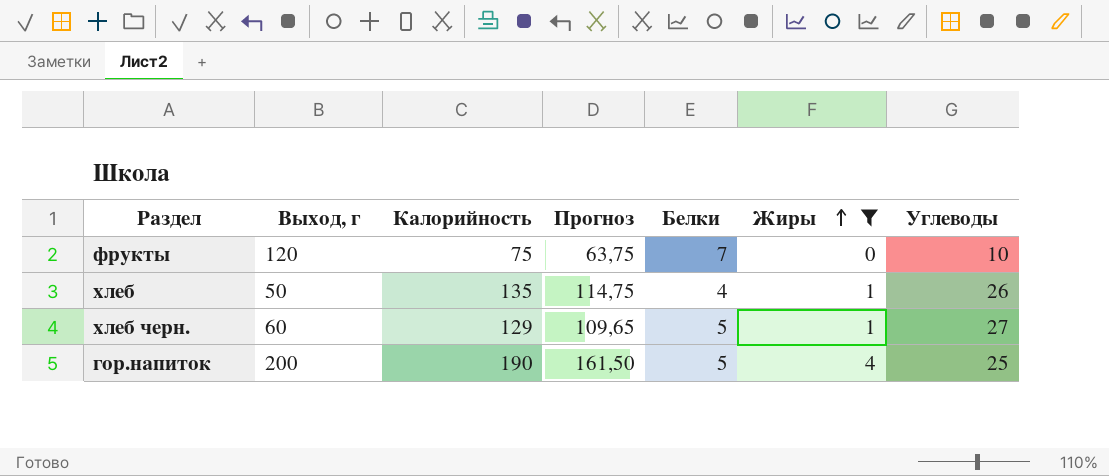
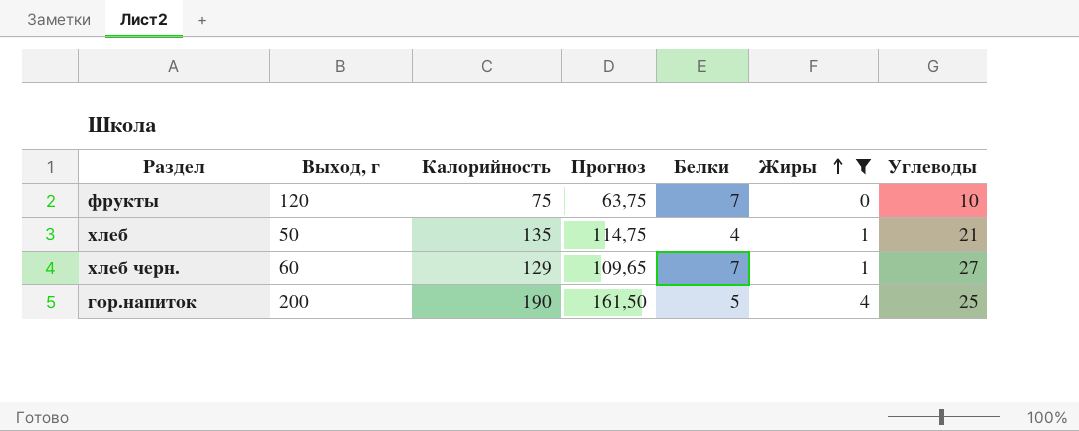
хлеб | Углеводы: 26 -> 21
хлеб черн. | Белки: 5 -> 7

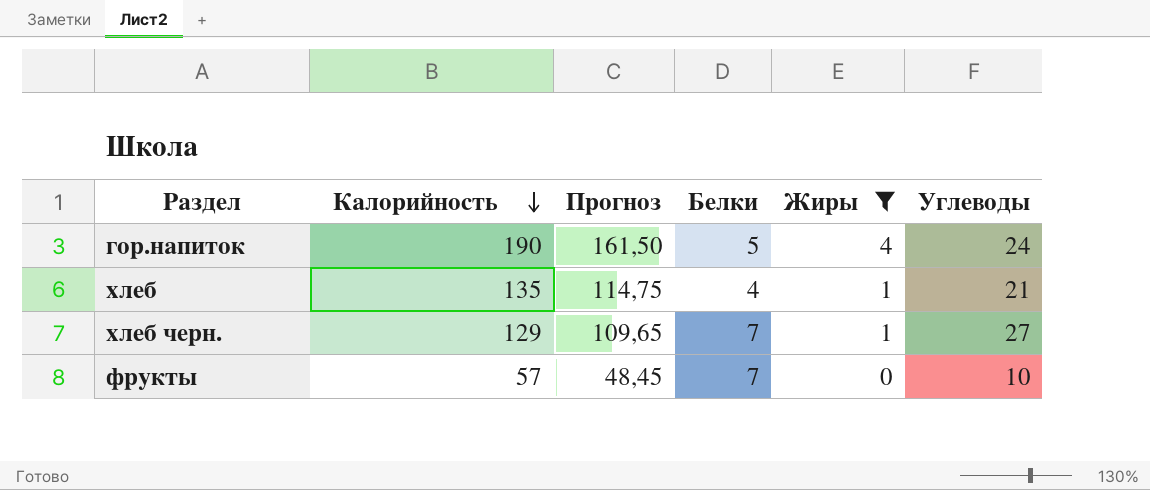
row order: Жиры ascending -> Калорийность descending
column Выход, г | position: 2 -> none
гор.напиток | Углеводы: 25 -> 24
фрукты | Калорийность: 75 -> 57
фрукты | Прогноз: 63,75 -> 48,45

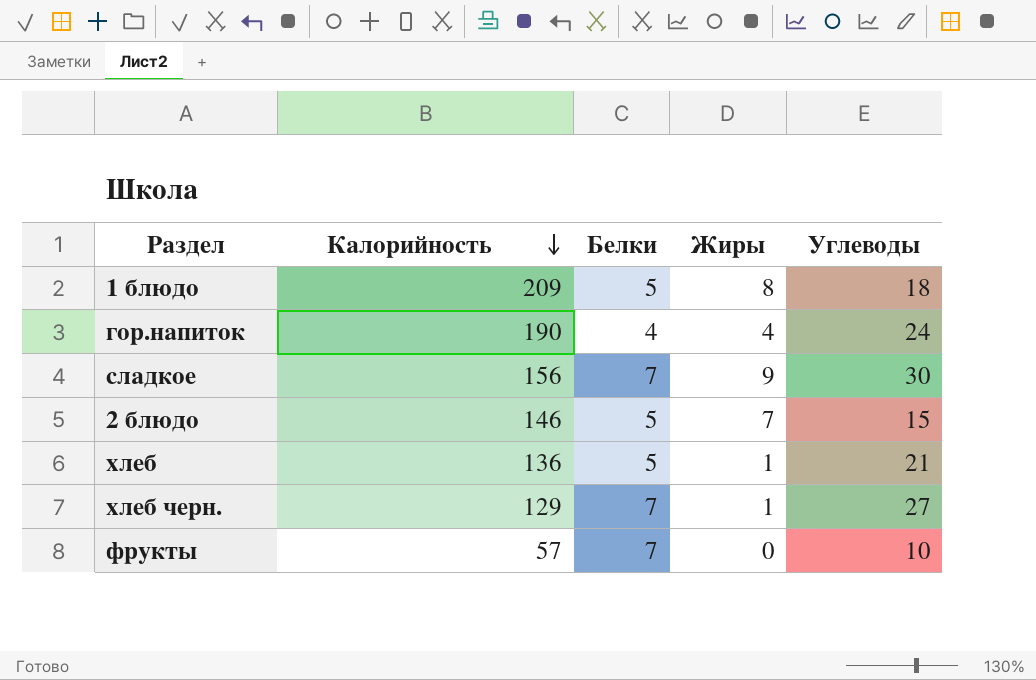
filter: Жиры <= 4 -> none
column Прогноз | formula: [Калорийность] * 0,85 -> none
гор.напиток | Белки: 5 -> 4
хлеб | Калорийность: 135 -> 136
хлеб | Белки: 4 -> 5

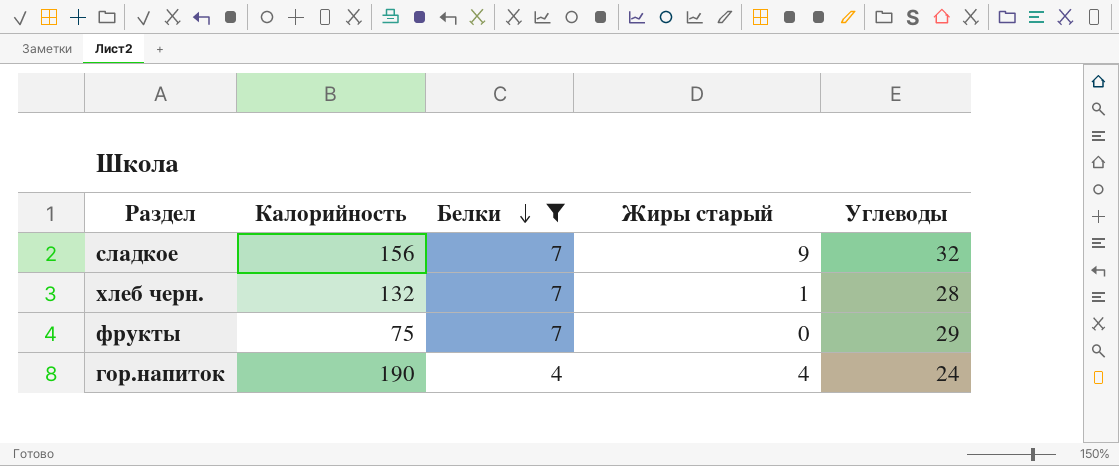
filter: none -> Белки != 5
row order: Калорийность descending -> Белки descending
column name: Жиры -> Жиры старый
сладкое | Углеводы: 30 -> 32
хлеб черн. | Калорийность: 129 -> 132
хлеб черн. | Углеводы: 27 -> 28
фрукты | Калорийность: 57 -> 75
фрукты | Углеводы: 10 -> 29

